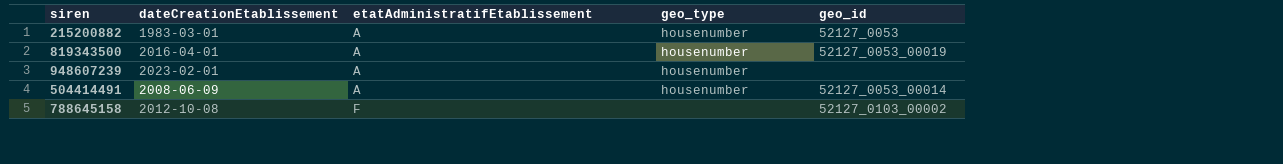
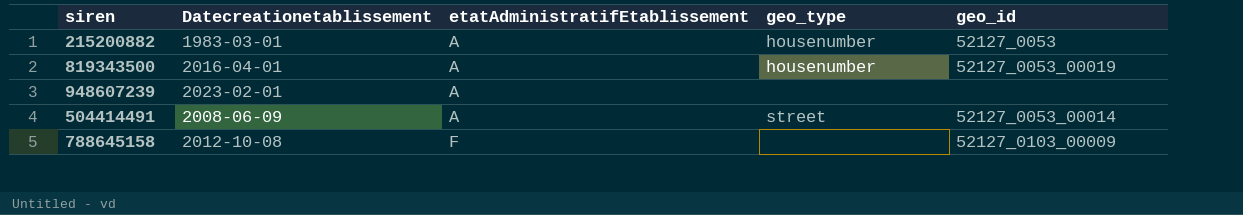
column name: dateCreationEtablissement -> Datecreationetablissement
948607239 | geo_type: housenumber -> none
504414491 | geo_type: housenumber -> street
788645158 | geo_id: 52127_0103_00002 -> 52127_0103_00009

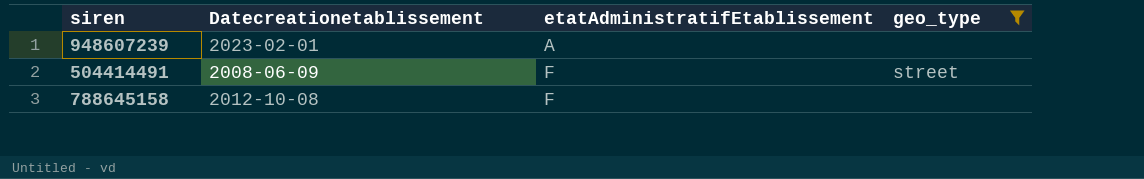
filter: none -> geo_type != housenumber
column geo_id | position: 5 -> none
504414491 | etatAdministratifEtablissement: A -> F

